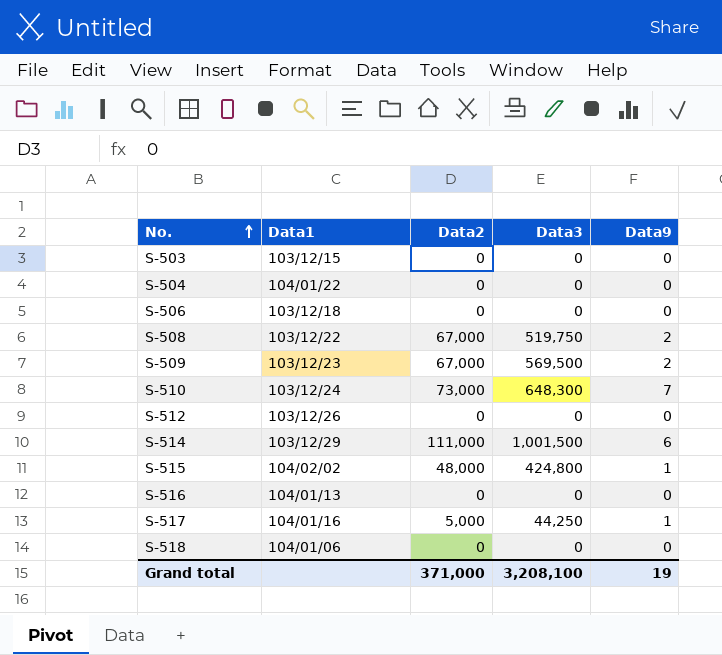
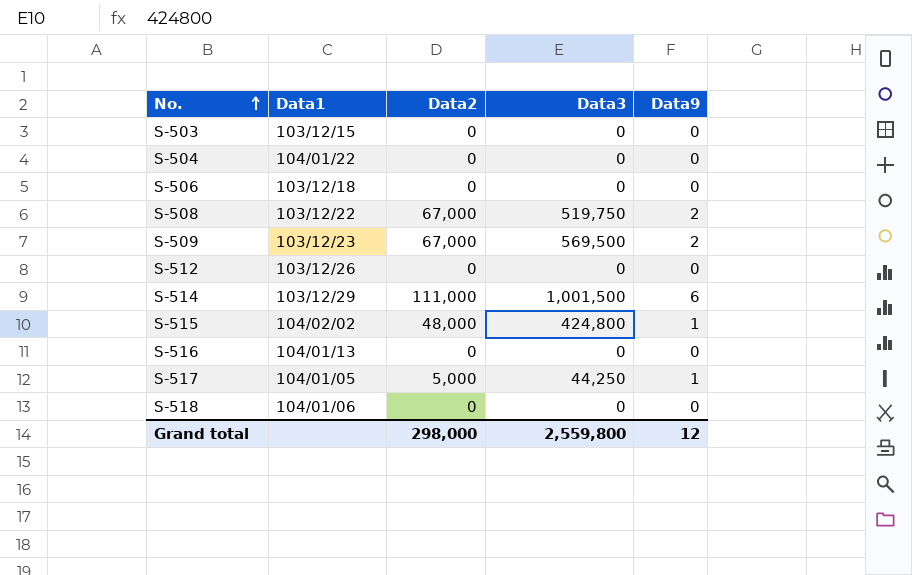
row S-510: 103/12/24 | 73,000 | 648,300 | 7 -> none
S-517 | Data1: 104/01/16 -> 104/01/05
Grand total | Data2: 371,000 -> 298,000
Grand total | Data3: 3,208,100 -> 2,559,800
Grand total | Data9: 19 -> 12

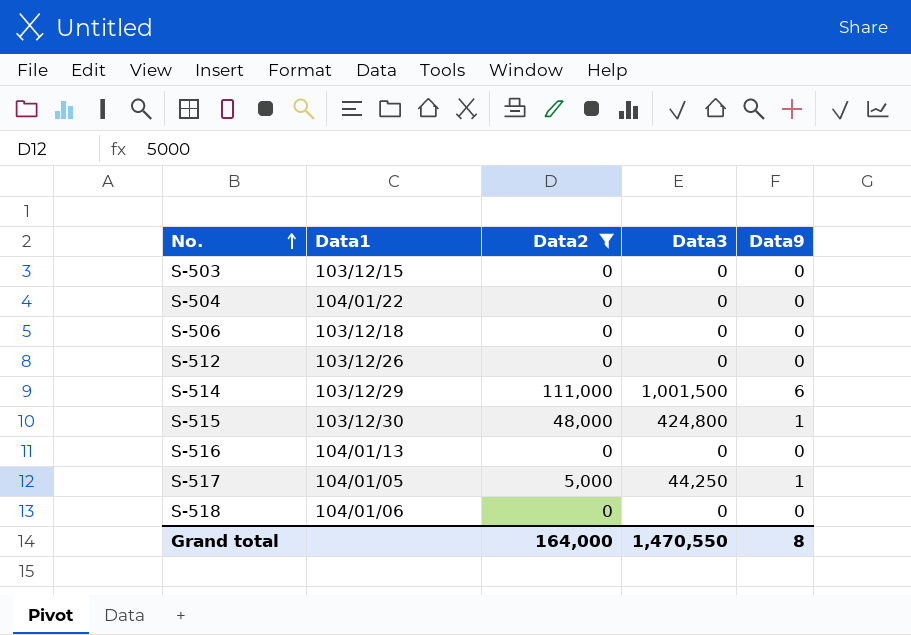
filter: none -> Data2 != 67,000
S-515 | Data1: 104/02/02 -> 103/12/30
Grand total | Data2: 298,000 -> 164,000
Grand total | Data3: 2,559,800 -> 1,470,550
Grand total | Data9: 12 -> 8

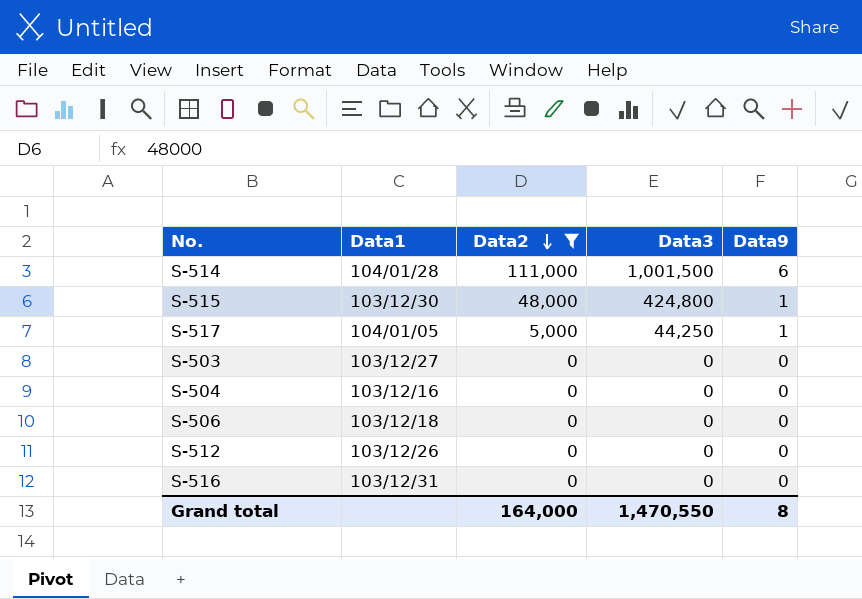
row order: No. ascending -> Data2 descending
row S-518: 104/01/06 | 0 | 0 | 0 -> none
S-514 | Data1: 103/12/29 -> 104/01/28
S-503 | Data1: 103/12/15 -> 103/12/27
S-504 | Data1: 104/01/22 -> 103/12/16
S-516 | Data1: 104/01/13 -> 103/12/31

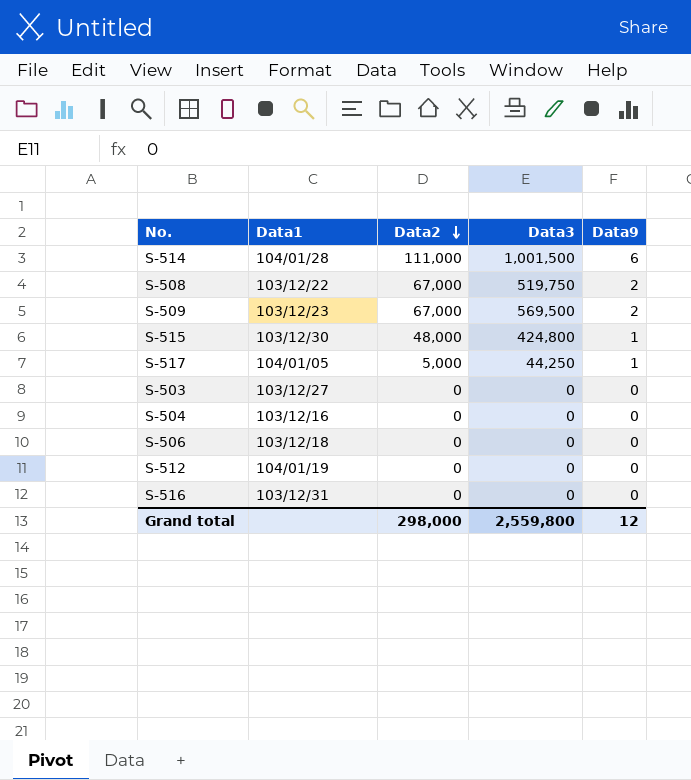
filter: Data2 != 67,000 -> none
S-512 | Data1: 103/12/26 -> 104/01/19
Grand total | Data2: 164,000 -> 298,000
Grand total | Data3: 1,470,550 -> 2,559,800
Grand total | Data9: 8 -> 12

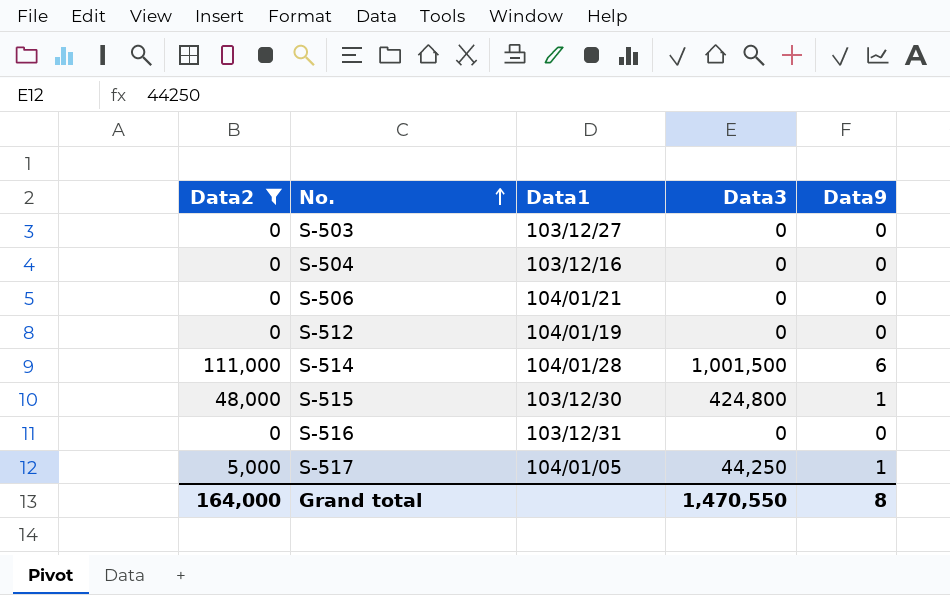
filter: none -> Data2 != 67,000
row order: Data2 descending -> No. ascending
column Data2 | position: 3 -> 1
S-506 | Data1: 103/12/18 -> 104/01/21
Grand total | Data2: 298,000 -> 164,000
Grand total | Data3: 2,559,800 -> 1,470,550
Grand total | Data9: 12 -> 8

